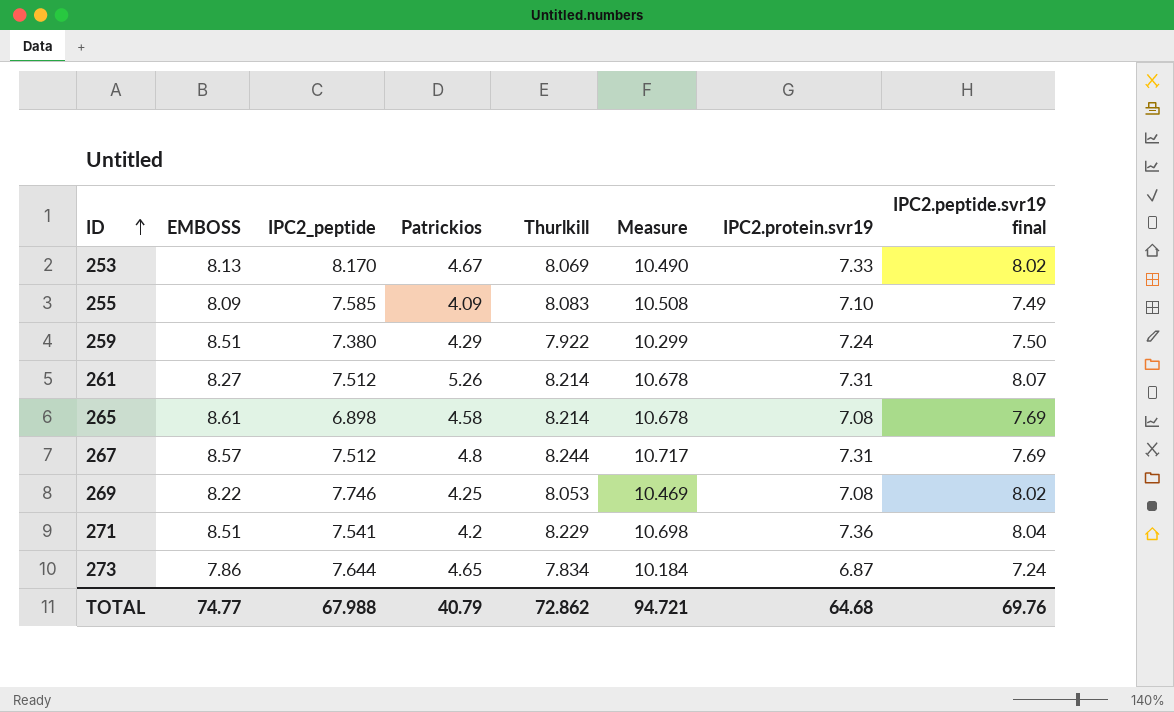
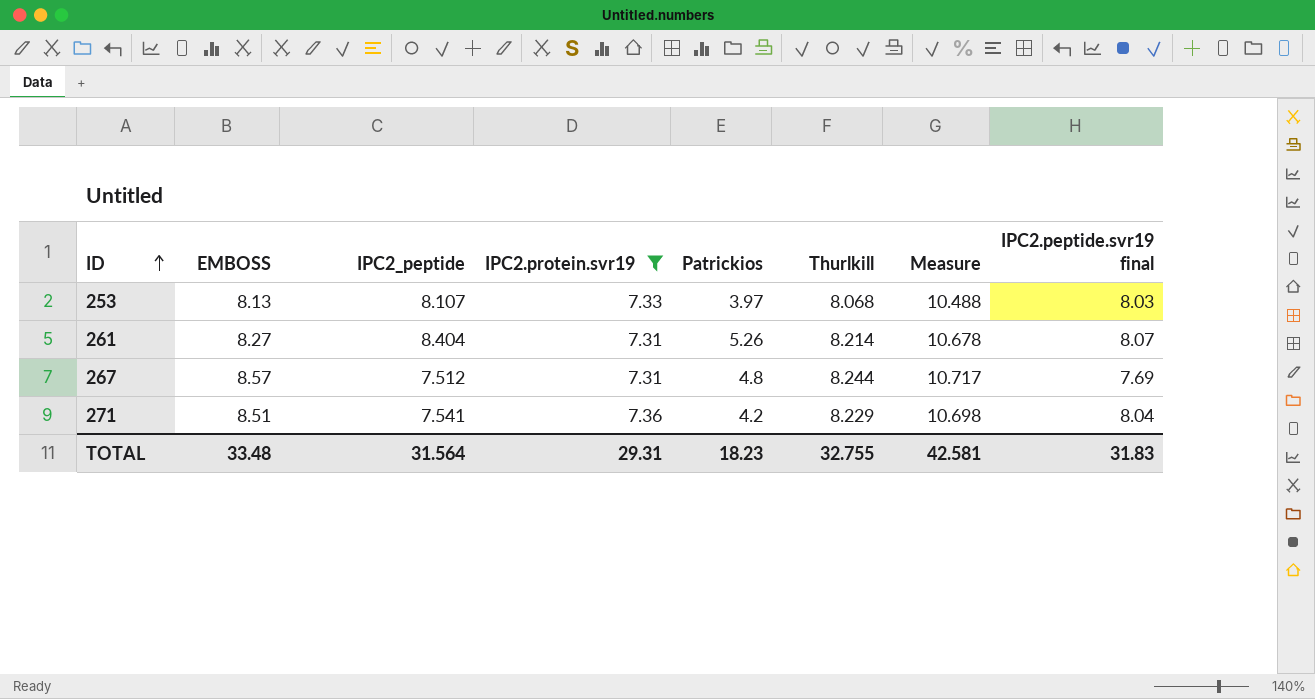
filter: none -> IPC2.protein.svr19 >= 7.31
column IPC2.protein.svr19 | position: 7 -> 4
253 | IPC2_peptide: 8.170 -> 8.107
253 | Patrickios: 4.67 -> 3.97
253 | Thurlkill: 8.069 -> 8.068
253 | Measure: 10.490 -> 10.488
253 | IPC2.peptide.svr19 final: 8.02 -> 8.03
261 | IPC2_peptide: 7.512 -> 8.404
TOTAL | EMBOSS: 74.77 -> 33.48
TOTAL | IPC2_peptide: 67.988 -> 31.564
TOTAL | IPC2.protein.svr19: 64.68 -> 29.31
TOTAL | Patrickios: 40.79 -> 18.23
TOTAL | Thurlkill: 72.862 -> 32.755
TOTAL | Measure: 94.721 -> 42.581
TOTAL | IPC2.peptide.svr19 final: 69.76 -> 31.83

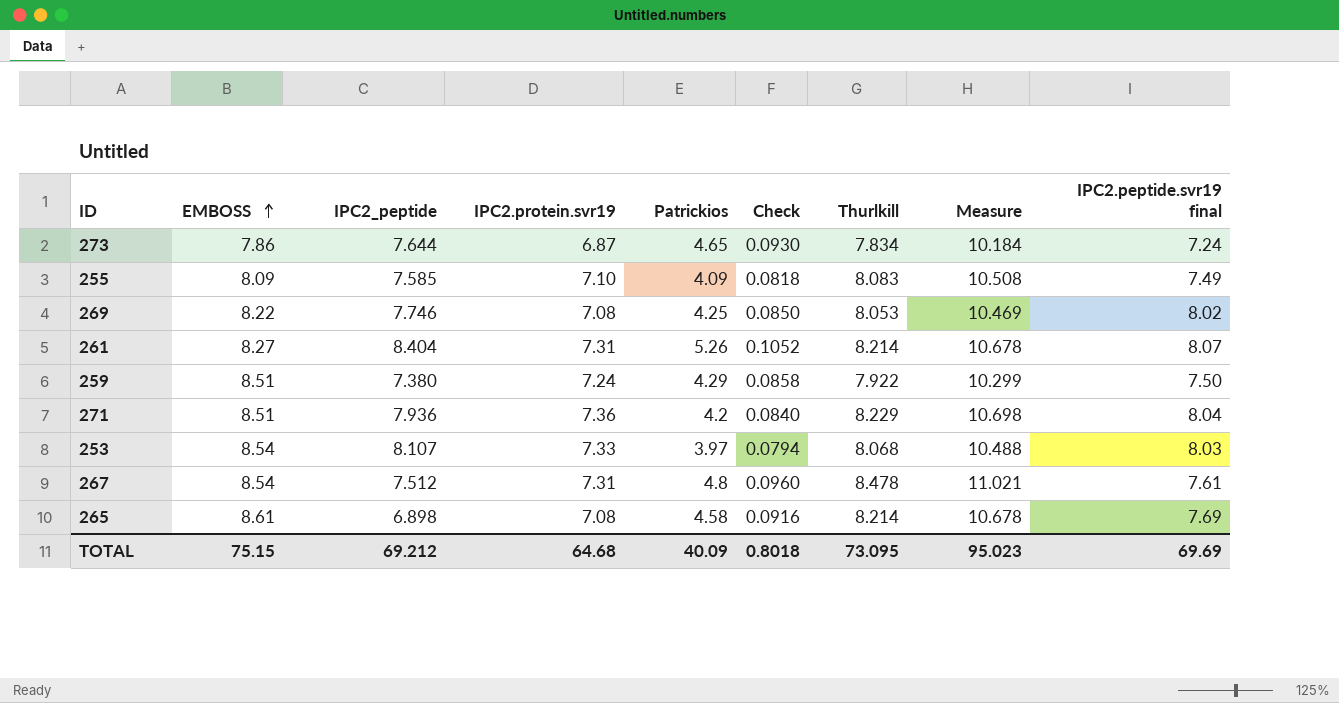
filter: IPC2.protein.svr19 >= 7.31 -> none
row order: ID ascending -> EMBOSS ascending
column Check | formula: none -> [Patrickios] * 0.02
271 | IPC2_peptide: 7.541 -> 7.936
253 | EMBOSS: 8.13 -> 8.54
267 | EMBOSS: 8.57 -> 8.54
267 | Thurlkill: 8.244 -> 8.478
267 | Measure: 10.717 -> 11.021
267 | IPC2.peptide.svr19 final: 7.69 -> 7.61
TOTAL | EMBOSS: 33.48 -> 75.15
TOTAL | IPC2_peptide: 31.564 -> 69.212
TOTAL | IPC2.protein.svr19: 29.31 -> 64.68
TOTAL | Patrickios: 18.23 -> 40.09
TOTAL | Thurlkill: 32.755 -> 73.095
TOTAL | Measure: 42.581 -> 95.023
TOTAL | IPC2.peptide.svr19 final: 31.83 -> 69.69

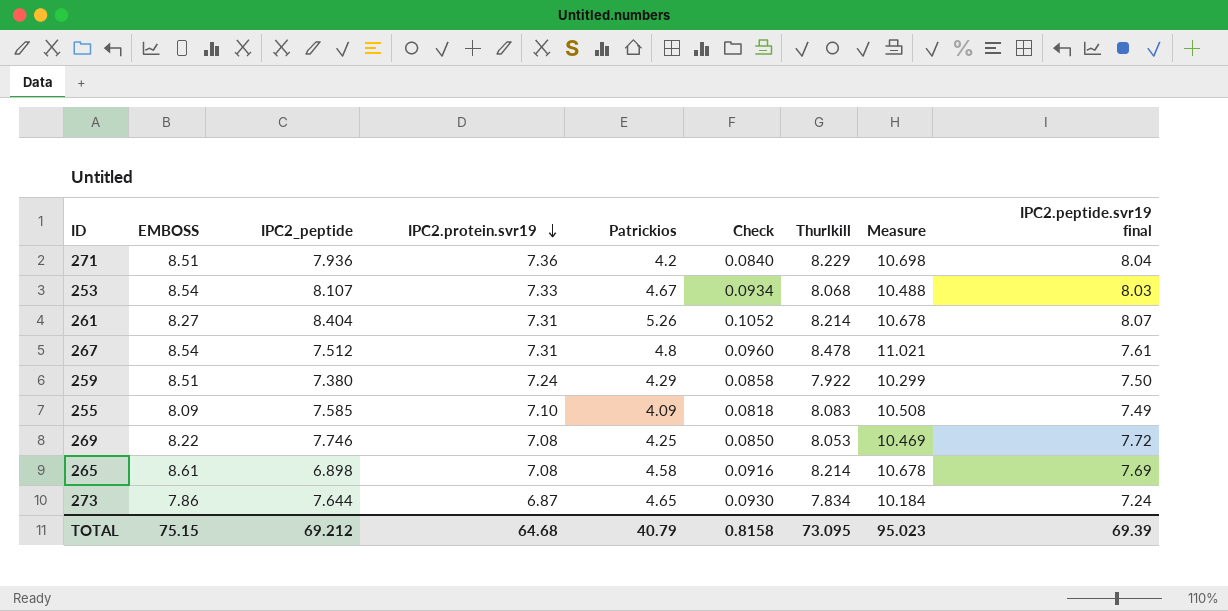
row order: EMBOSS ascending -> IPC2.protein.svr19 descending
253 | Patrickios: 3.97 -> 4.67
253 | Check: 0.0794 -> 0.0934
269 | IPC2.peptide.svr19 final: 8.02 -> 7.72
TOTAL | Patrickios: 40.09 -> 40.79
TOTAL | Check: 0.8018 -> 0.8158
TOTAL | IPC2.peptide.svr19 final: 69.69 -> 69.39

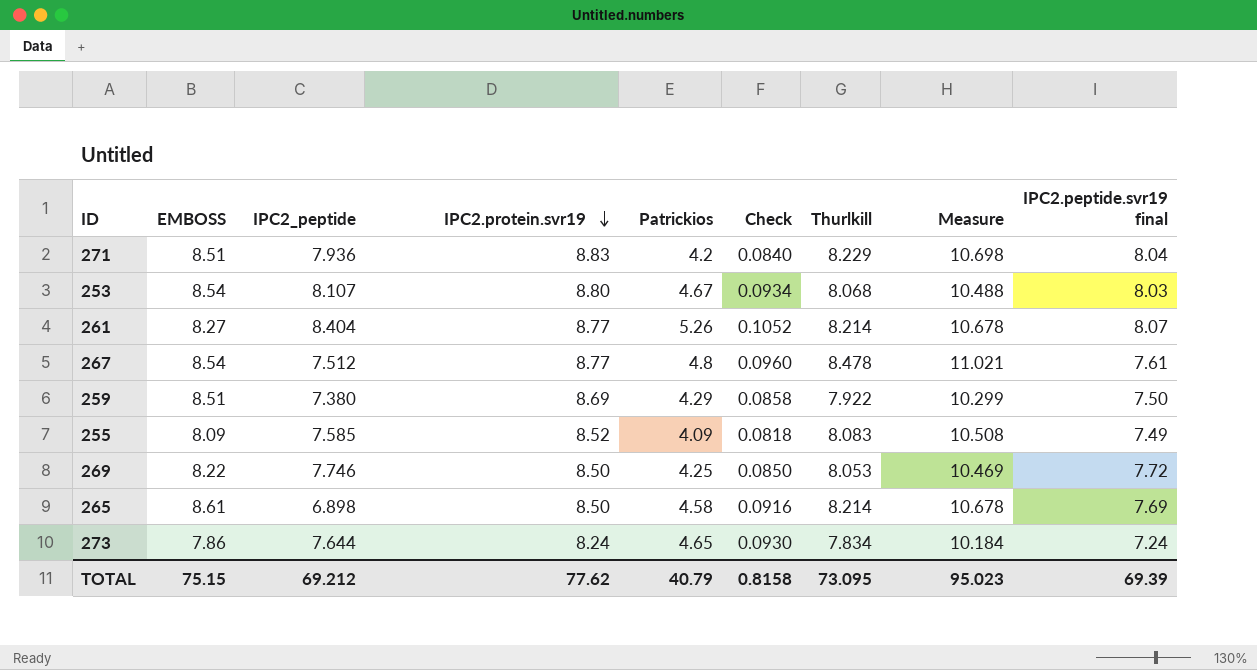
271 | IPC2.protein.svr19: 7.36 -> 8.83
253 | IPC2.protein.svr19: 7.33 -> 8.80
261 | IPC2.protein.svr19: 7.31 -> 8.77
267 | IPC2.protein.svr19: 7.31 -> 8.77
259 | IPC2.protein.svr19: 7.24 -> 8.69
255 | IPC2.protein.svr19: 7.10 -> 8.52
269 | IPC2.protein.svr19: 7.08 -> 8.50
265 | IPC2.protein.svr19: 7.08 -> 8.50
273 | IPC2.protein.svr19: 6.87 -> 8.24
TOTAL | IPC2.protein.svr19: 64.68 -> 77.62

